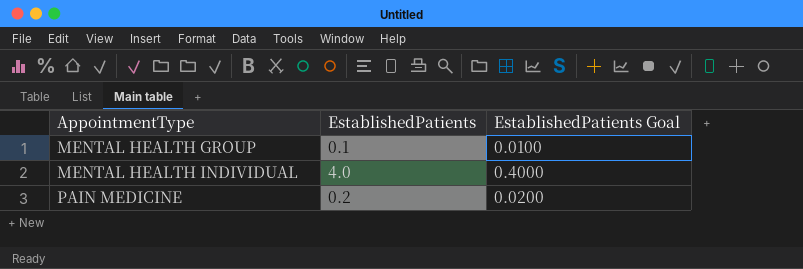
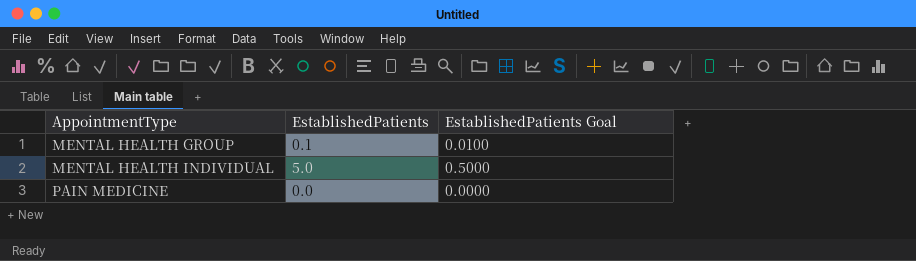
MENTAL HEALTH INDIVIDUAL | EstablishedPatients: 4.0 -> 5.0
MENTAL HEALTH INDIVIDUAL | EstablishedPatients Goal: 0.4000 -> 0.5000
PAIN MEDICINE | EstablishedPatients: 0.2 -> 0.0
PAIN MEDICINE | EstablishedPatients Goal: 0.0200 -> 0.0000

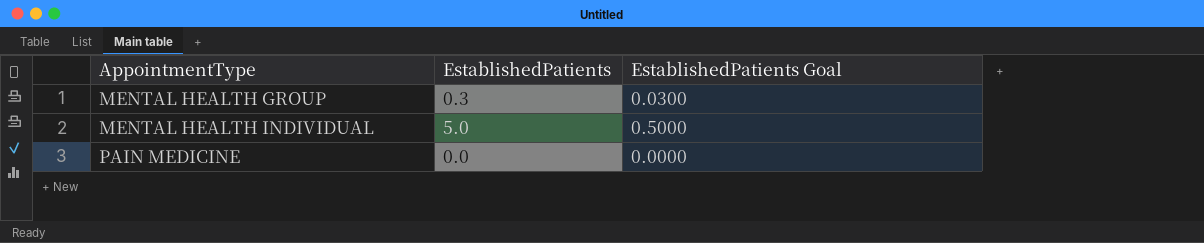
MENTAL HEALTH GROUP | EstablishedPatients: 0.1 -> 0.3
MENTAL HEALTH GROUP | EstablishedPatients Goal: 0.0100 -> 0.0300

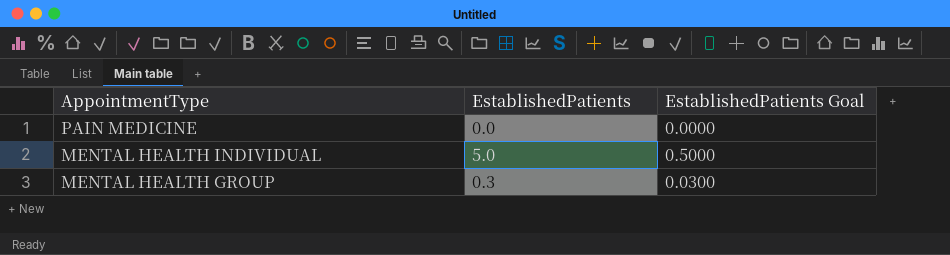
row order: AppointmentType ascending -> AppointmentType descending

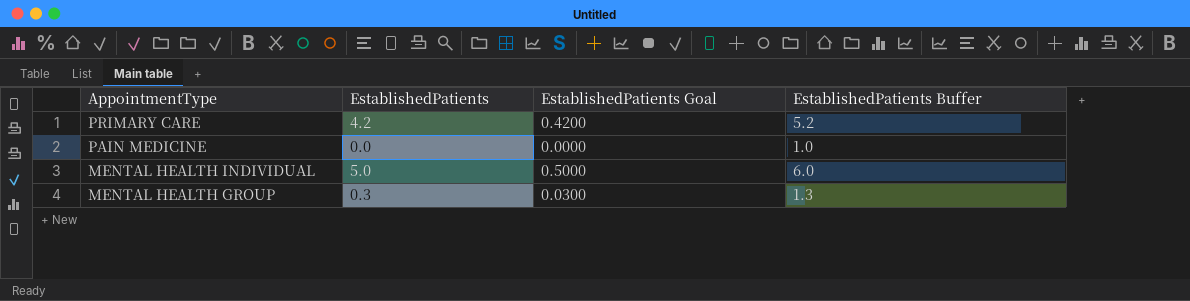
column EstablishedPatients Buffer | formula: none -> [EstablishedPatients] + 1
row PRIMARY CARE: none -> 4.2 | 0.4200 | 5.2

